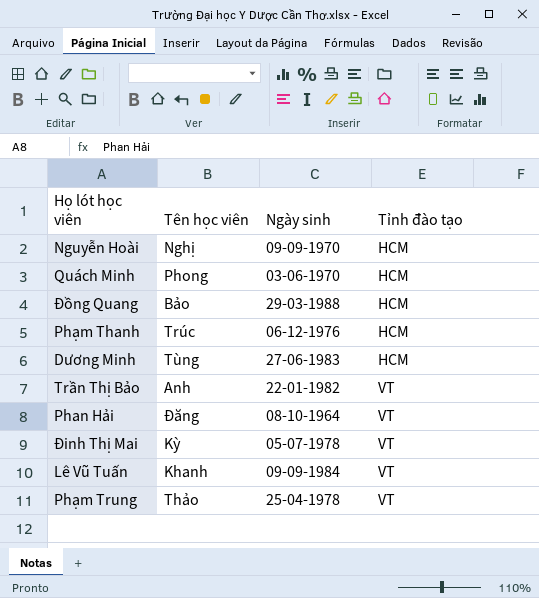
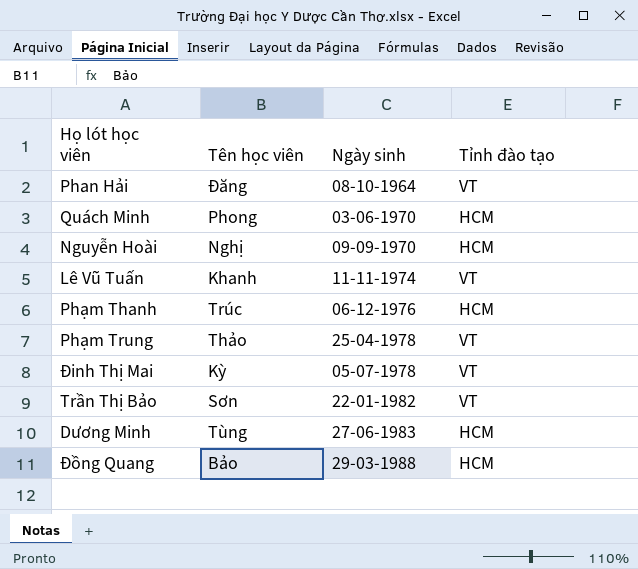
row order: Tỉnh đào tạo ascending -> Ngày sinh ascending
Lê Vũ Tuấn | Ngày sinh: 09-09-1984 -> 11-11-1974
Trần Thị Bảo | Tên học viên: Anh -> Sơn

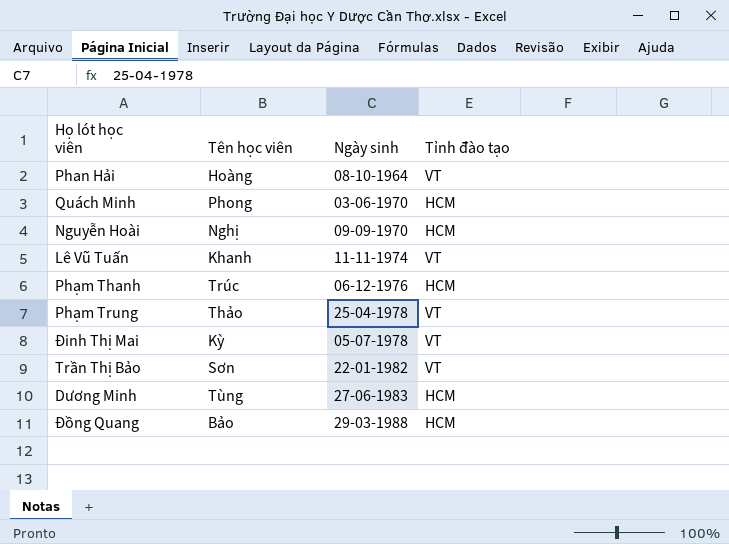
Phan Hải | Tên học viên: Đăng -> Hoàng

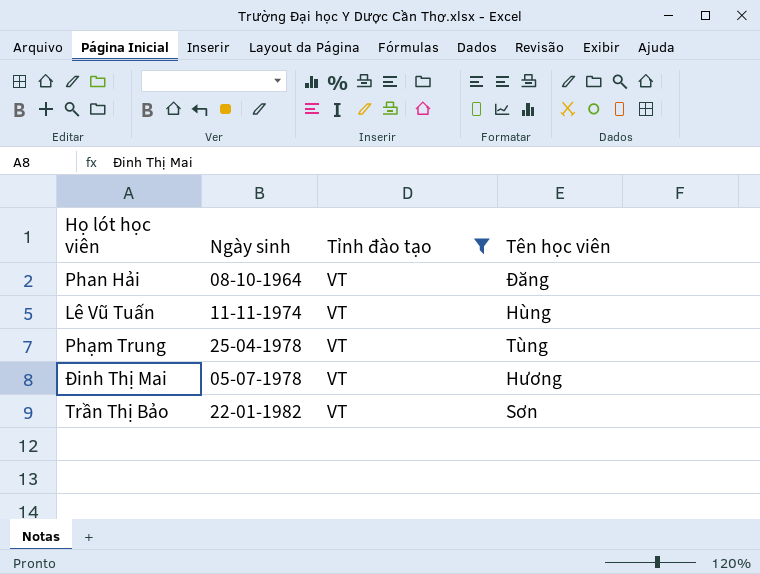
filter: none -> Tỉnh đào tạo = VT
column Tên học viên | position: 2 -> 4
Phan Hải | Tên học viên: Hoàng -> Đăng
Lê Vũ Tuấn | Tên học viên: Khanh -> Hùng
Phạm Trung | Tên học viên: Thảo -> Tùng
Đinh Thị Mai | Tên học viên: Kỳ -> Hương

